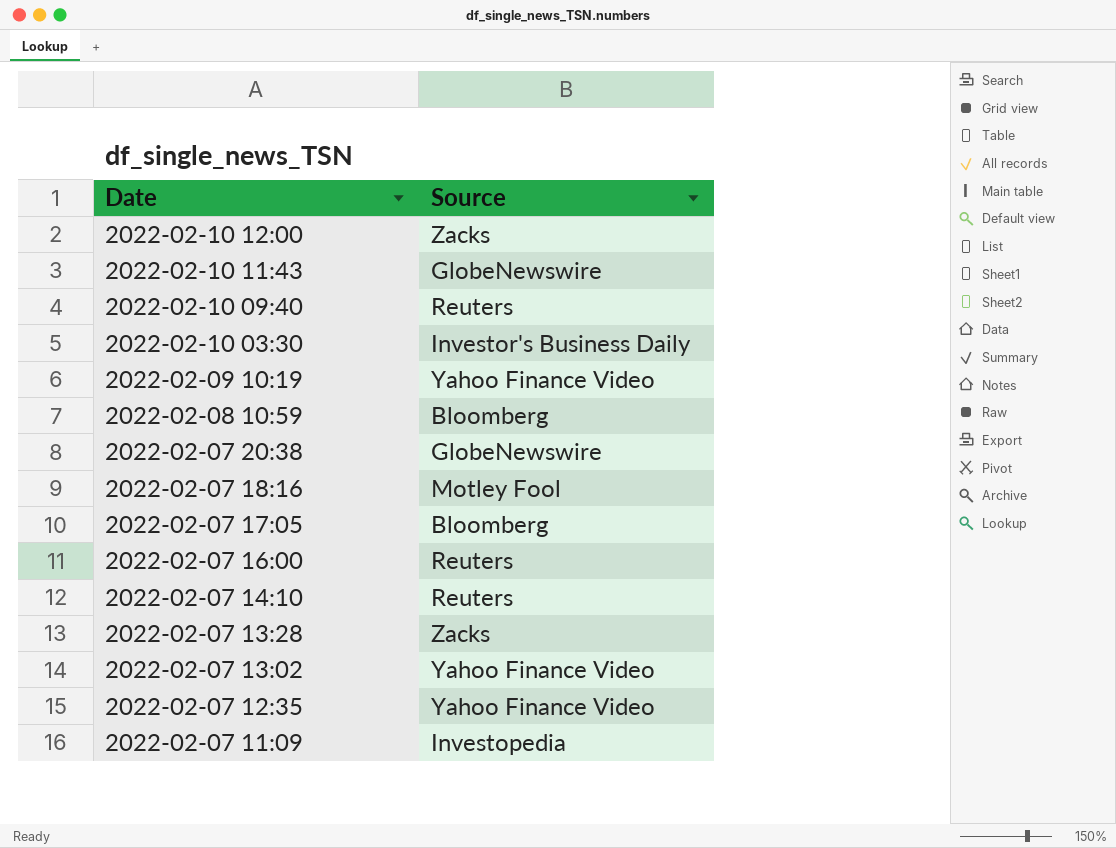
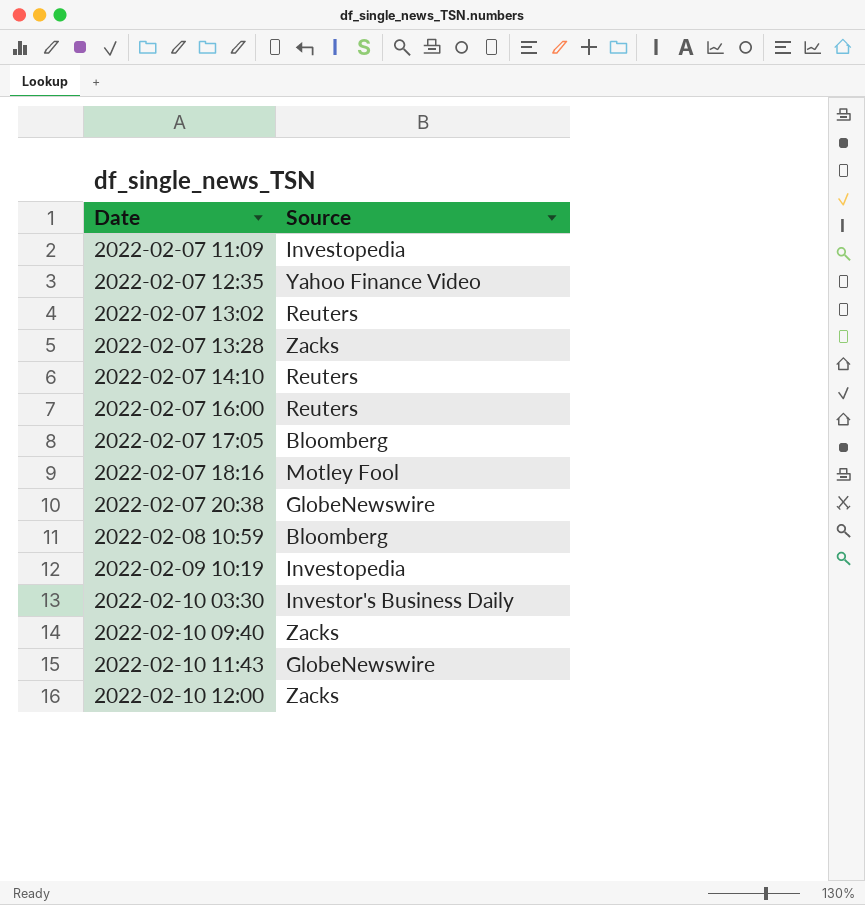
row order: Date descending -> Date ascending
2022-02-07 13:02 | Source: Yahoo Finance Video -> Reuters
2022-02-09 10:19 | Source: Yahoo Finance Video -> Investopedia
2022-02-10 09:40 | Source: Reuters -> Zacks

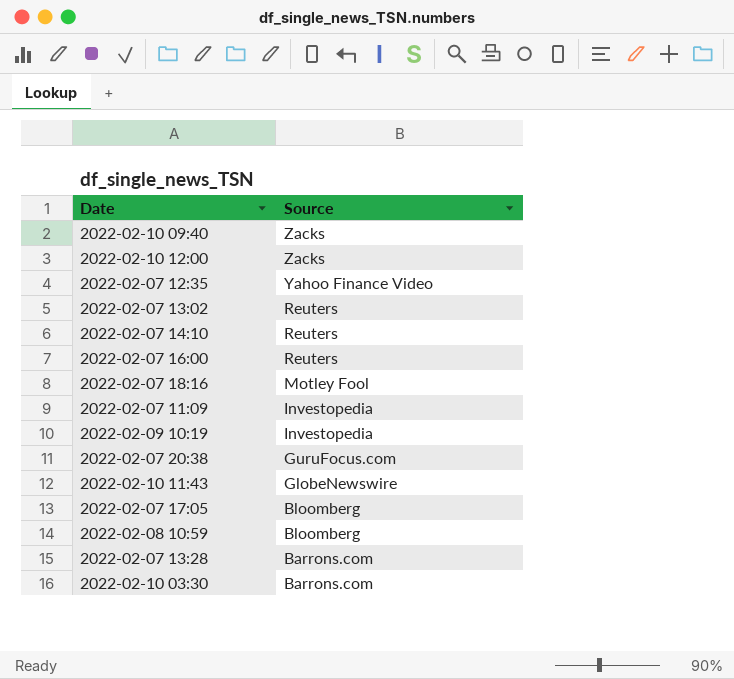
row order: Date ascending -> Source descending
2022-02-07 20:38 | Source: GlobeNewswire -> GuruFocus.com
2022-02-07 13:28 | Source: Zacks -> Barrons.com
2022-02-10 03:30 | Source: Investor's Business Daily -> Barrons.com

